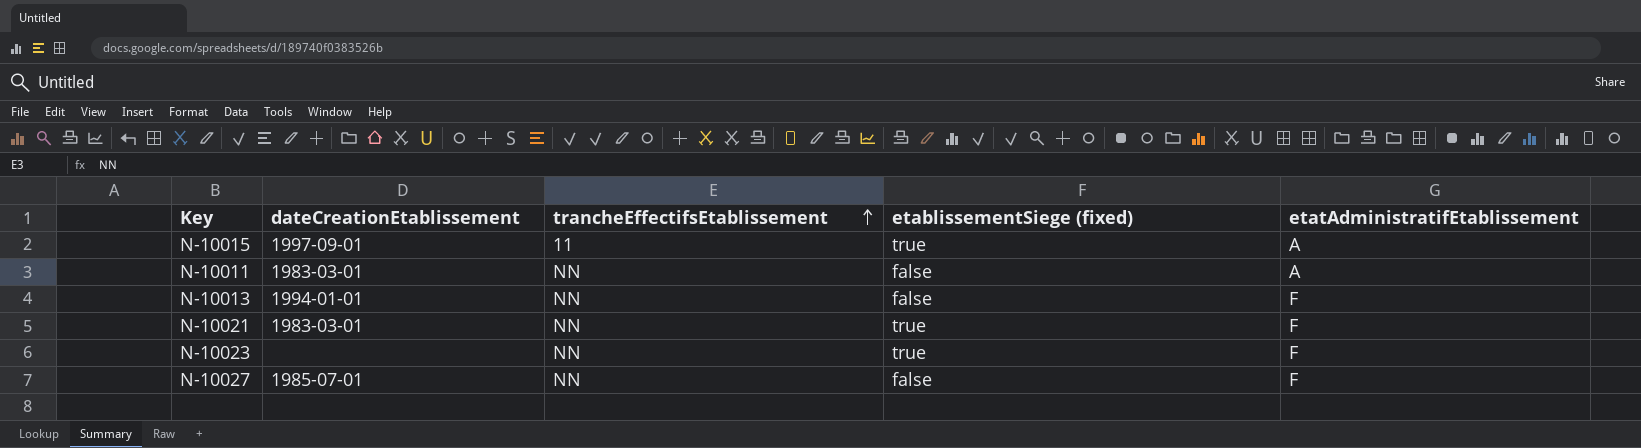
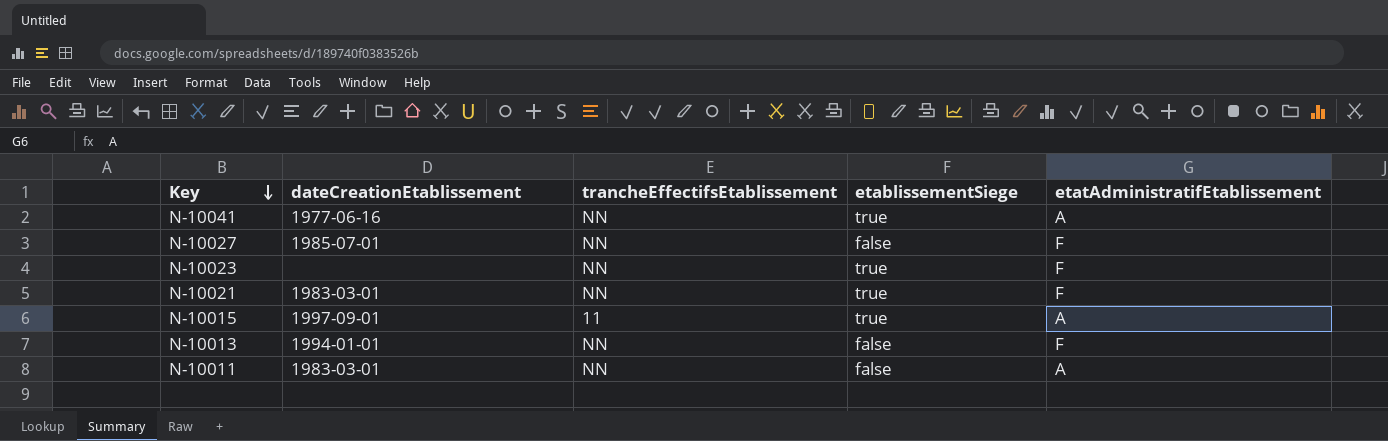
row order: trancheEffectifsEtablissement ascending -> Key descending
column name: etablissementSiege (fixed) -> etablissementSiege
row N-10041: none -> 1977-06-16 | NN | true | A

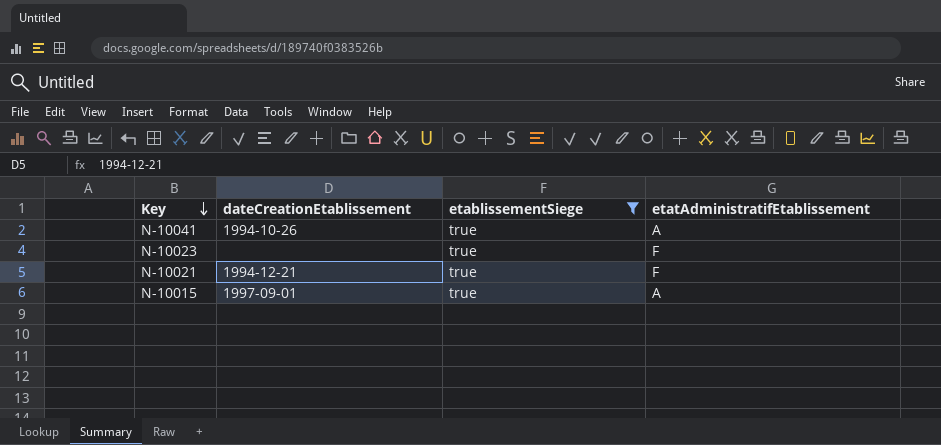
filter: none -> etablissementSiege = true
column trancheEffectifsEtablissement | position: 3 -> none
N-10041 | dateCreationEtablissement: 1977-06-16 -> 1994-10-26
N-10021 | dateCreationEtablissement: 1983-03-01 -> 1994-12-21

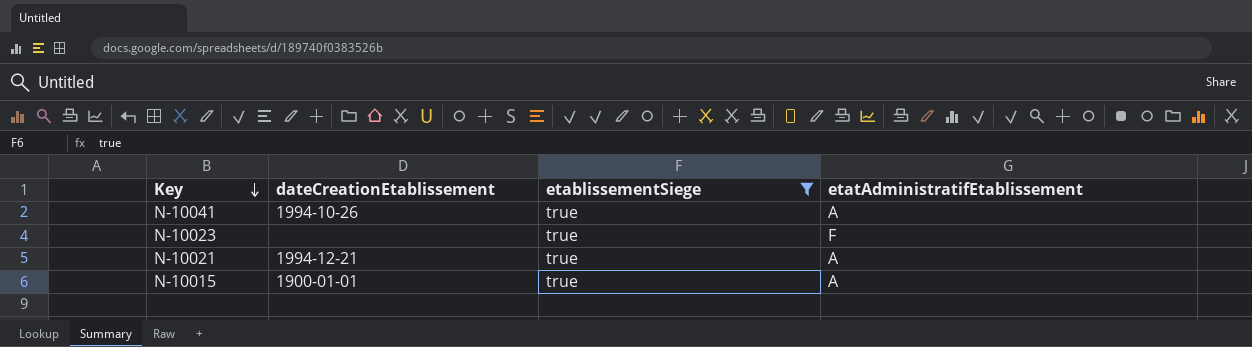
N-10021 | etatAdministratifEtablissement: F -> A
N-10015 | dateCreationEtablissement: 1997-09-01 -> 1900-01-01

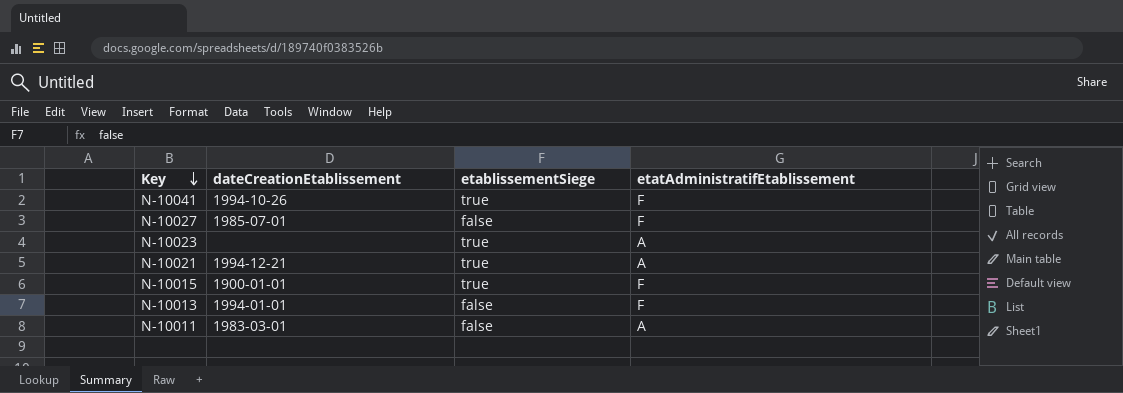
filter: etablissementSiege = true -> none
N-10041 | etatAdministratifEtablissement: A -> F
N-10023 | etatAdministratifEtablissement: F -> A
N-10015 | etatAdministratifEtablissement: A -> F

